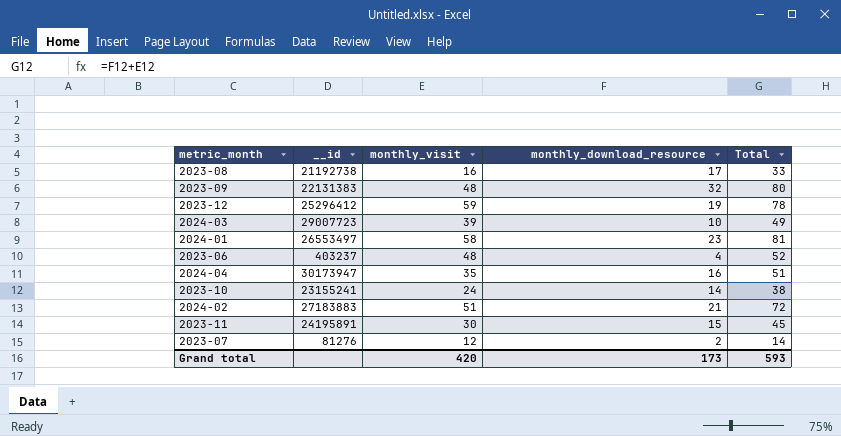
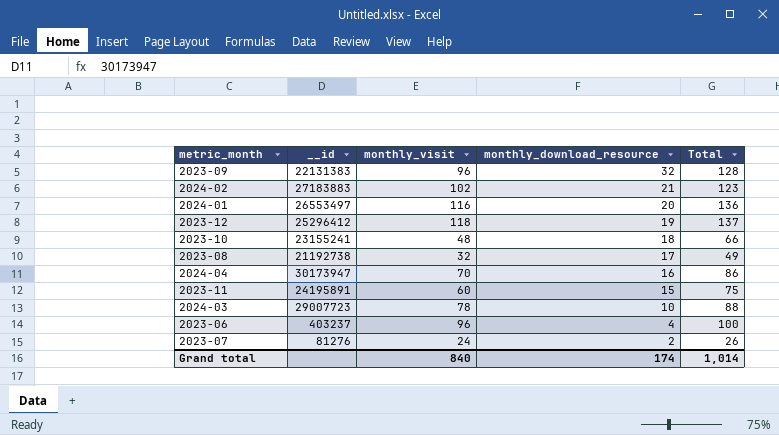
row order: none -> monthly_download_resource descending
2023-09 | monthly_visit: 48 -> 96
2023-09 | Total: 80 -> 128
2024-02 | monthly_visit: 51 -> 102
2024-02 | Total: 72 -> 123
2024-01 | monthly_visit: 58 -> 116
2024-01 | monthly_download_resource: 23 -> 20
2024-01 | Total: 81 -> 136
2023-12 | monthly_visit: 59 -> 118
2023-12 | Total: 78 -> 137
2023-10 | monthly_visit: 24 -> 48
2023-10 | monthly_download_resource: 14 -> 18
2023-10 | Total: 38 -> 66
2023-08 | monthly_visit: 16 -> 32
2023-08 | Total: 33 -> 49
2024-04 | monthly_visit: 35 -> 70
2024-04 | Total: 51 -> 86
2023-11 | monthly_visit: 30 -> 60
2023-11 | Total: 45 -> 75
2024-03 | monthly_visit: 39 -> 78
2024-03 | Total: 49 -> 88
2023-06 | monthly_visit: 48 -> 96
2023-06 | Total: 52 -> 100
2023-07 | monthly_visit: 12 -> 24
2023-07 | Total: 14 -> 26
Grand total | monthly_visit: 420 -> 840
Grand total | monthly_download_resource: 173 -> 174
Grand total | Total: 593 -> 1,014

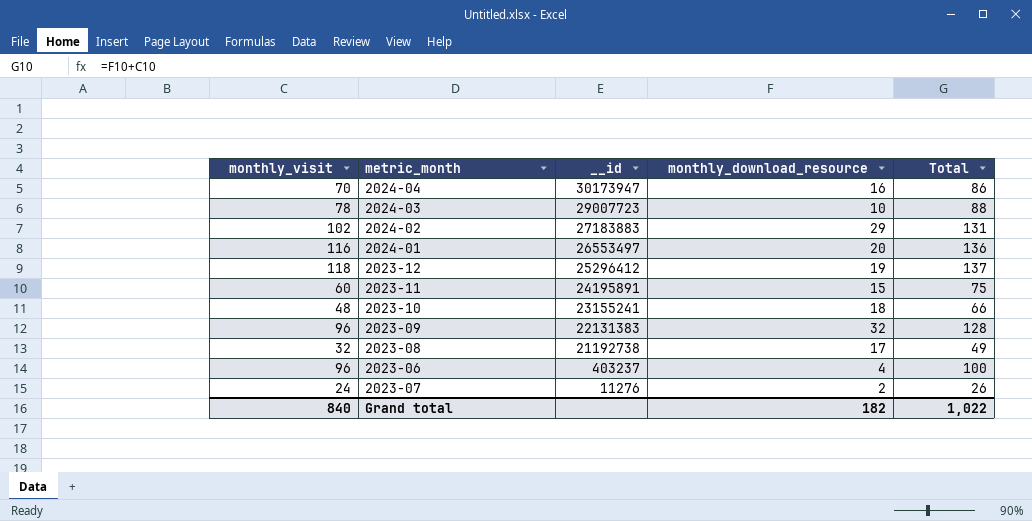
row order: monthly_download_resource descending -> __id descending
column monthly_visit | position: 3 -> 1
2024-02 | monthly_download_resource: 21 -> 29
2024-02 | Total: 123 -> 131
2023-07 | __id: 81276 -> 11276
Grand total | monthly_download_resource: 174 -> 182
Grand total | Total: 1,014 -> 1,022

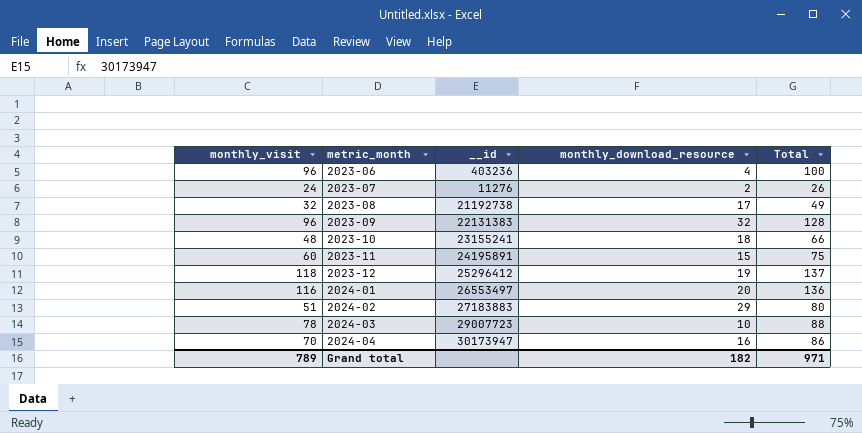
row order: __id descending -> metric_month ascending
2023-06 | __id: 403237 -> 403236
2024-02 | monthly_visit: 102 -> 51
2024-02 | Total: 131 -> 80
Grand total | monthly_visit: 840 -> 789
Grand total | Total: 1,022 -> 971

